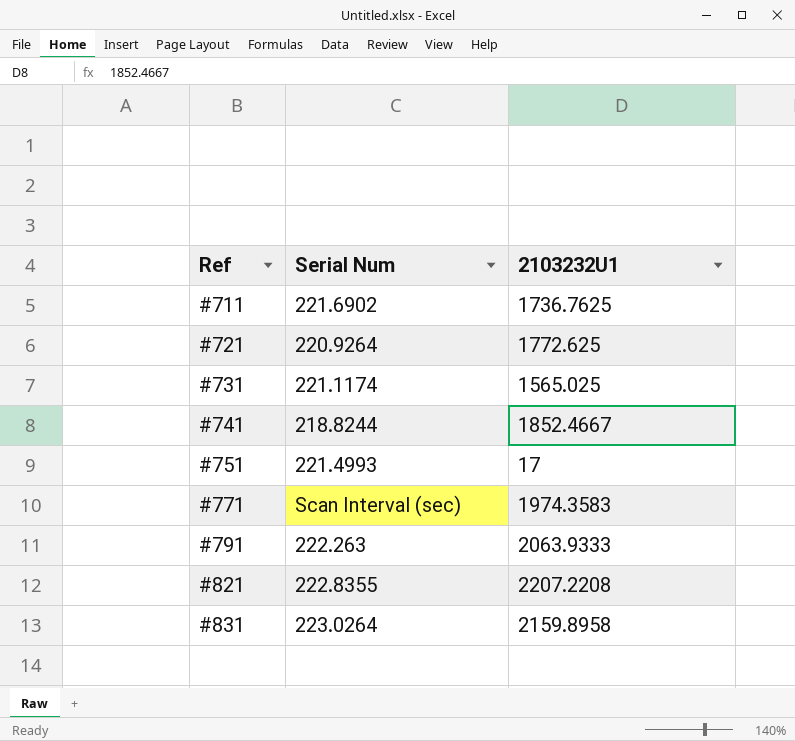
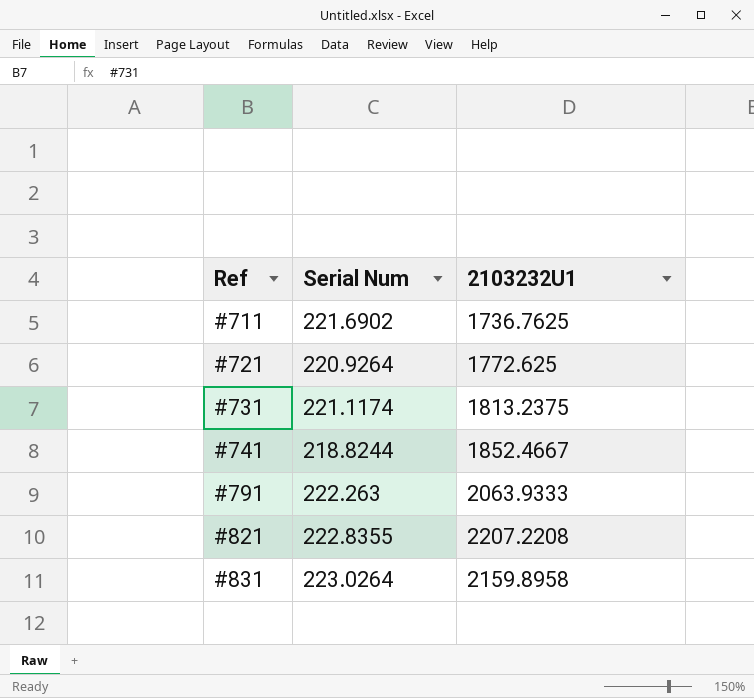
row #751: 221.4993 | 17 -> none
row #771: Scan Interval (sec) | 1974.3583 -> none
#731 | 2103232U1: 1565.025 -> 1813.2375

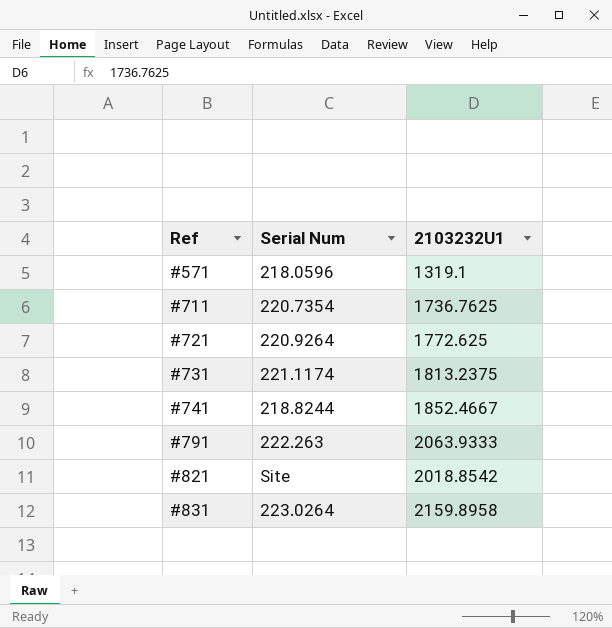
row #571: none -> 218.0596 | 1319.1
#711 | Serial Num: 221.6902 -> 220.7354
#821 | Serial Num: 222.8355 -> Site
#821 | 2103232U1: 2207.2208 -> 2018.8542

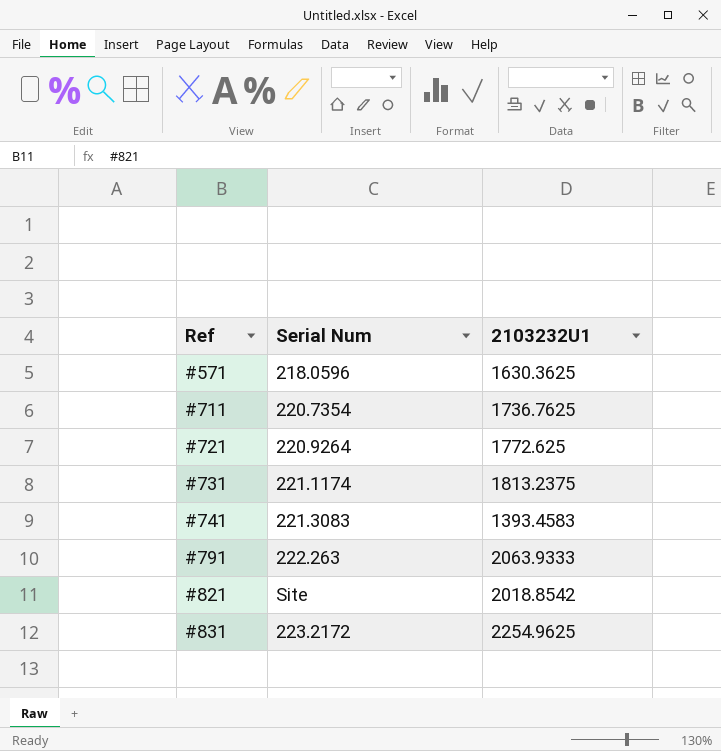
#571 | 2103232U1: 1319.1 -> 1630.3625
#741 | Serial Num: 218.8244 -> 221.3083
#741 | 2103232U1: 1852.4667 -> 1393.4583
#831 | Serial Num: 223.0264 -> 223.2172
#831 | 2103232U1: 2159.8958 -> 2254.9625

